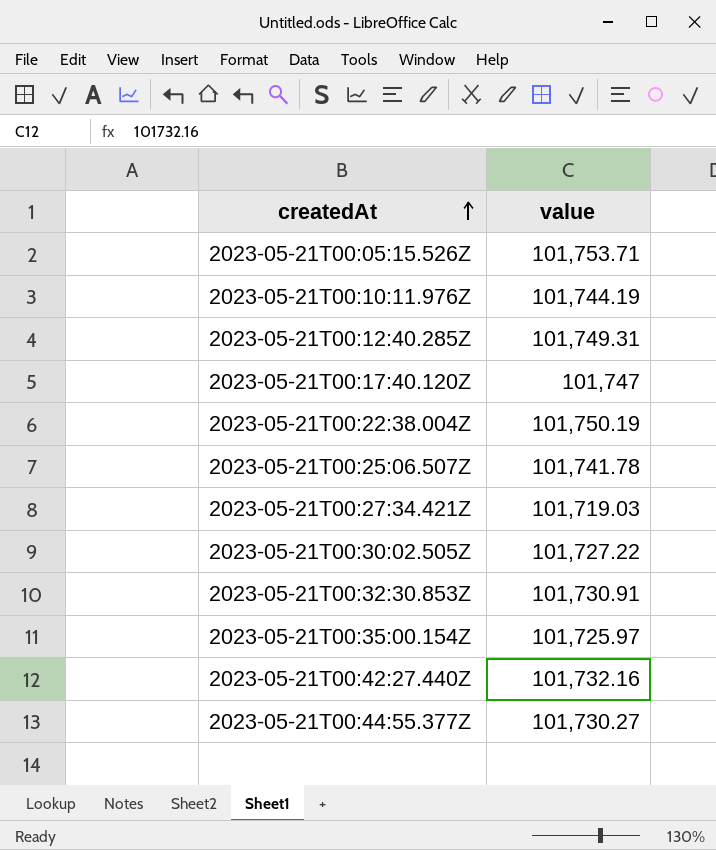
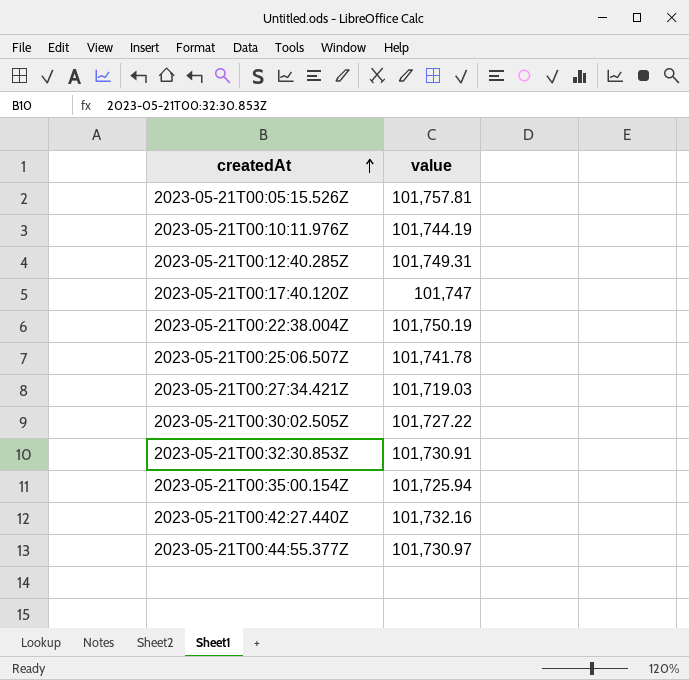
2023-05-21T00:05:15.526Z | value: 101,753.71 -> 101,757.81
2023-05-21T00:35:00.154Z | value: 101,725.97 -> 101,725.94
2023-05-21T00:44:55.377Z | value: 101,730.27 -> 101,730.97

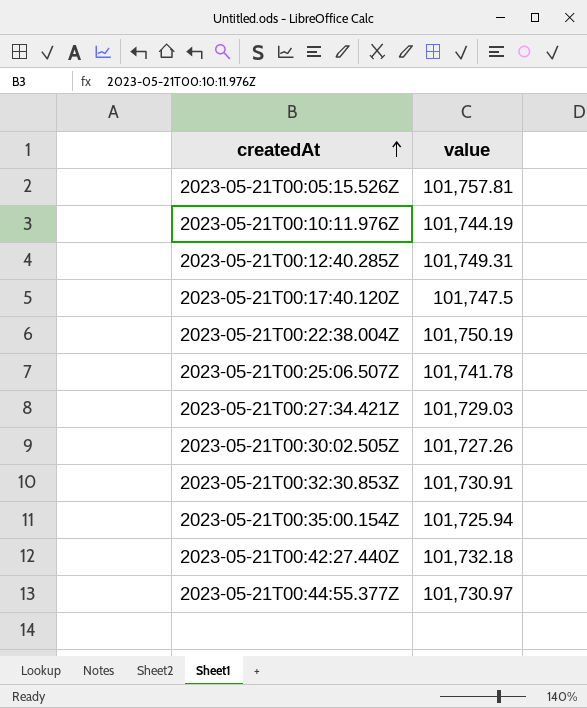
2023-05-21T00:17:40.120Z | value: 101,747 -> 101,747.5
2023-05-21T00:27:34.421Z | value: 101,719.03 -> 101,729.03
2023-05-21T00:30:02.505Z | value: 101,727.22 -> 101,727.26
2023-05-21T00:42:27.440Z | value: 101,732.16 -> 101,732.18

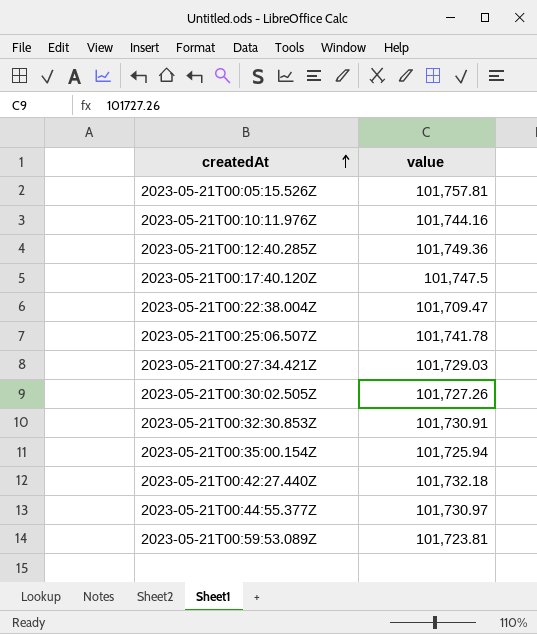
2023-05-21T00:10:11.976Z | value: 101,744.19 -> 101,744.16
2023-05-21T00:12:40.285Z | value: 101,749.31 -> 101,749.36
2023-05-21T00:22:38.004Z | value: 101,750.19 -> 101,709.47
row 2023-05-21T00:59:53.089Z: none -> 101,723.81

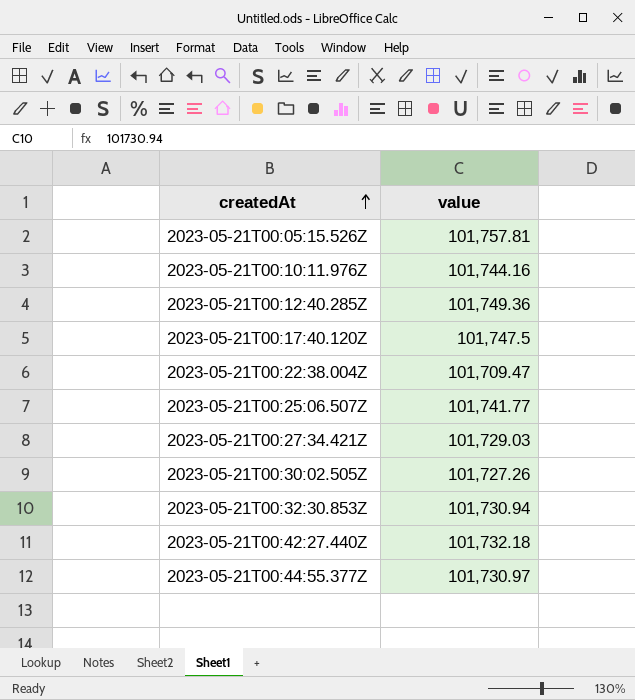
row 2023-05-21T00:35:00.154Z: 101,725.94 -> none
row 2023-05-21T00:59:53.089Z: 101,723.81 -> none
2023-05-21T00:25:06.507Z | value: 101,741.78 -> 101,741.77
2023-05-21T00:32:30.853Z | value: 101,730.91 -> 101,730.94

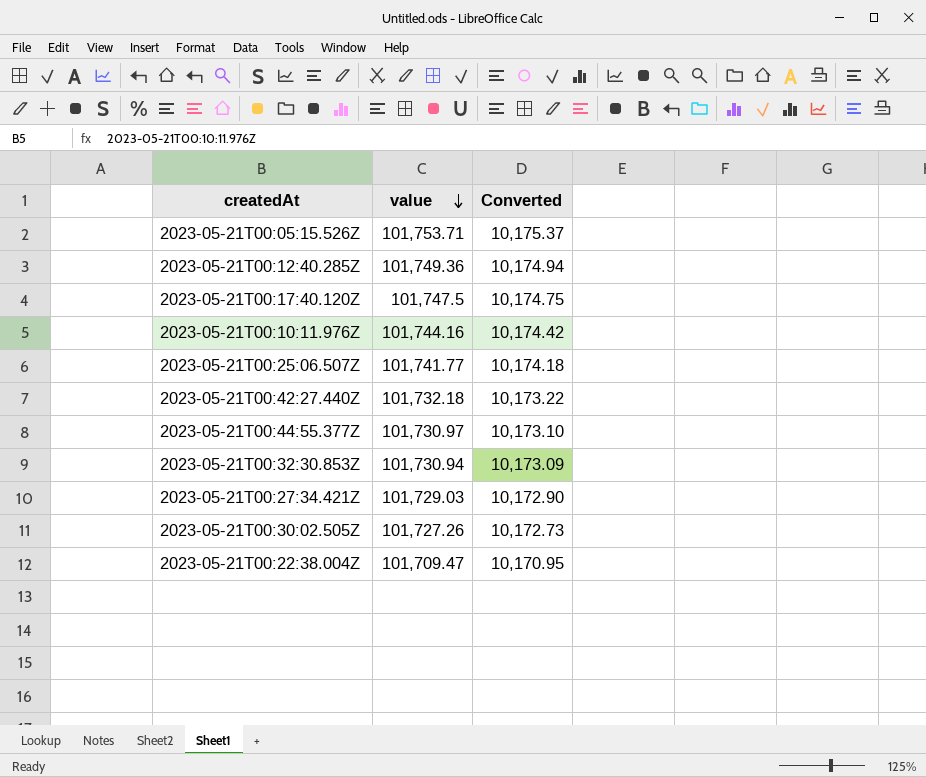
row order: createdAt ascending -> value descending
column Converted | formula: none -> [value] * 0.1
2023-05-21T00:05:15.526Z | value: 101,757.81 -> 101,753.71

